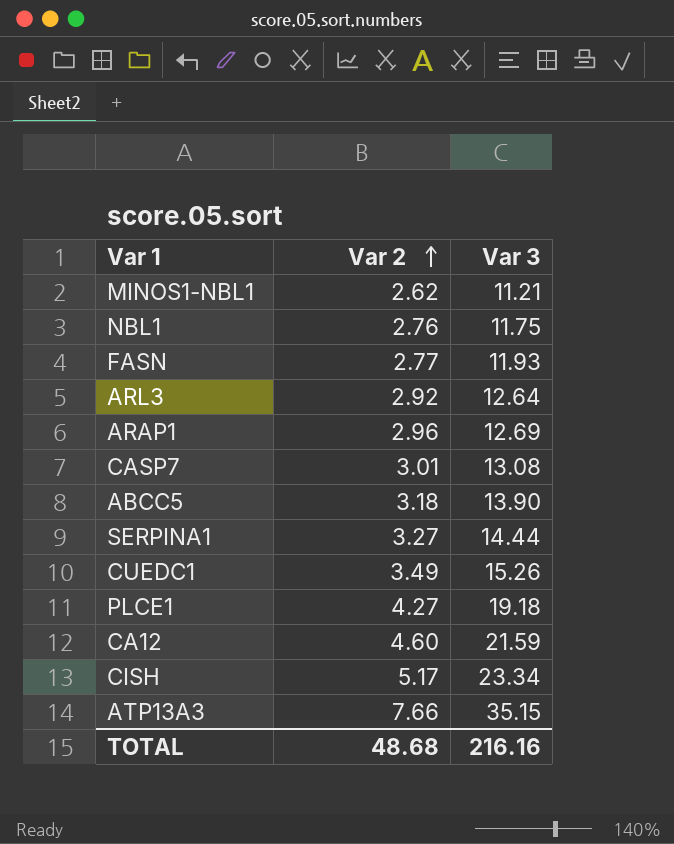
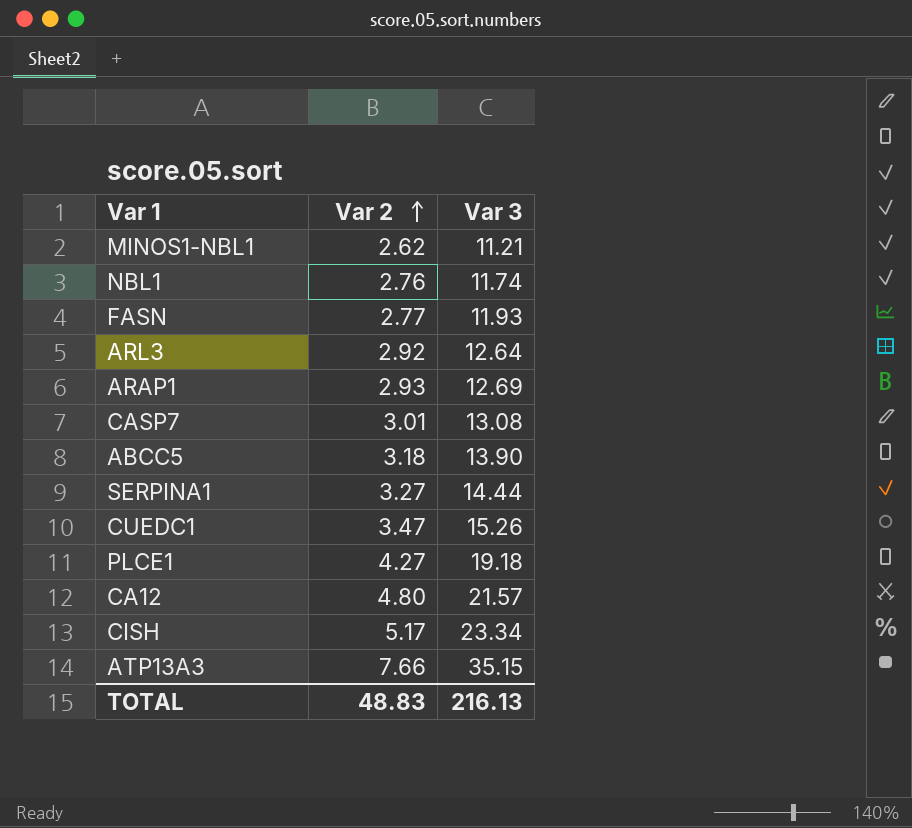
NBL1 | Var 3: 11.75 -> 11.74
ARAP1 | Var 2: 2.96 -> 2.93
CUEDC1 | Var 2: 3.49 -> 3.47
CA12 | Var 2: 4.60 -> 4.80
CA12 | Var 3: 21.59 -> 21.57
TOTAL | Var 2: 48.68 -> 48.83
TOTAL | Var 3: 216.16 -> 216.13

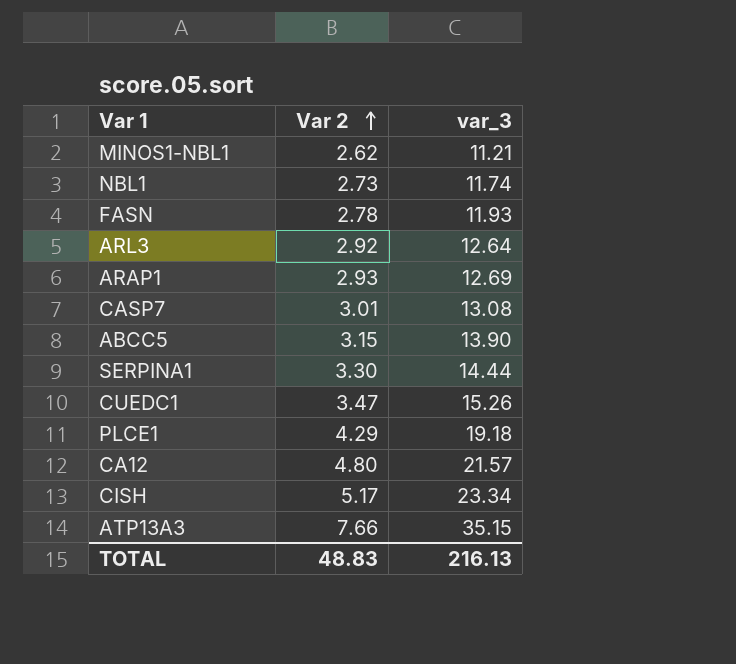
column name: Var 3 -> var_3
NBL1 | Var 2: 2.76 -> 2.73
FASN | Var 2: 2.77 -> 2.78
ABCC5 | Var 2: 3.18 -> 3.15
SERPINA1 | Var 2: 3.27 -> 3.30
PLCE1 | Var 2: 4.27 -> 4.29

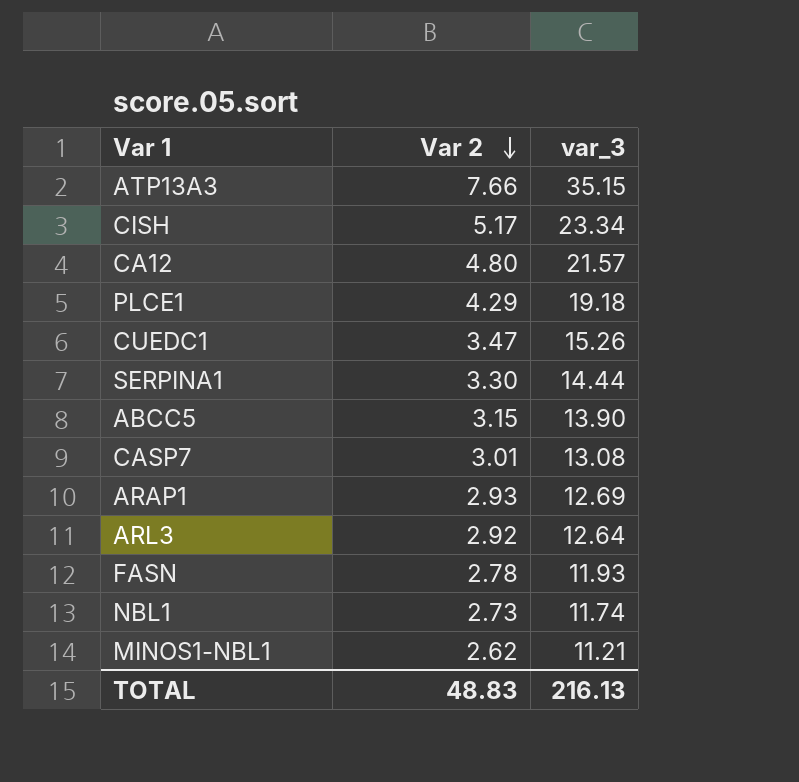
row order: Var 2 ascending -> Var 2 descending

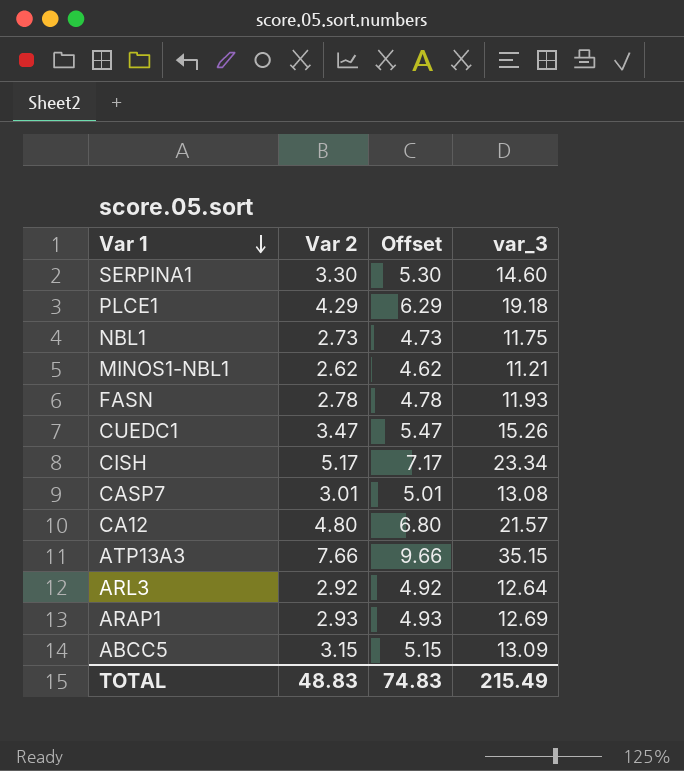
row order: Var 2 descending -> Var 1 descending
column Offset | formula: none -> [Var 2] + 2
SERPINA1 | var_3: 14.44 -> 14.60
NBL1 | var_3: 11.74 -> 11.75
ABCC5 | var_3: 13.90 -> 13.09
TOTAL | var_3: 216.13 -> 215.49

